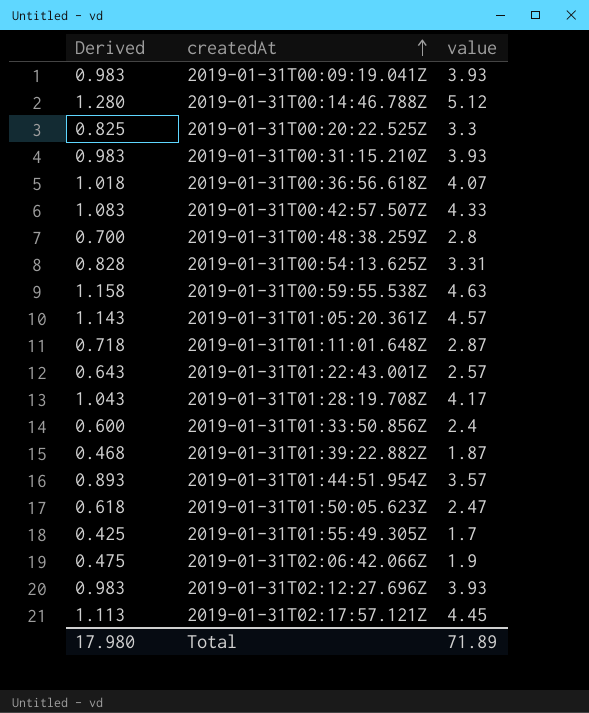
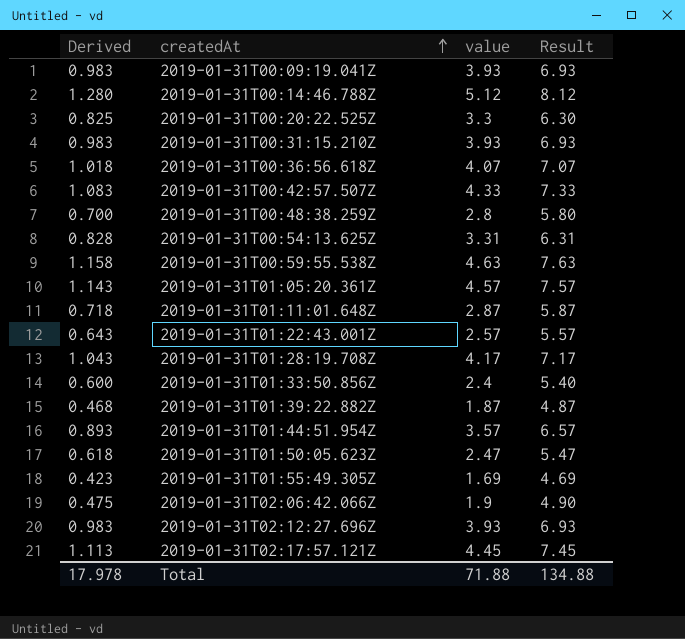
column Result | formula: none -> [value] + 3
2019-01-31T01:55:49.305Z | Derived: 0.425 -> 0.423
2019-01-31T01:55:49.305Z | value: 1.7 -> 1.69
Total | Derived: 17.980 -> 17.978
Total | value: 71.89 -> 71.88

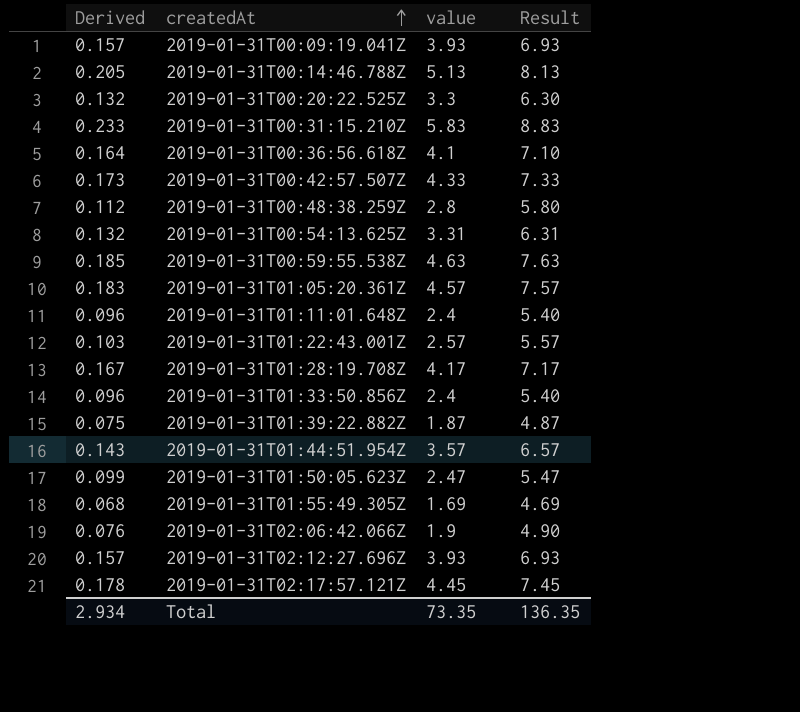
column Derived | formula: [value] * 0.25 -> [value] * 0.04
2019-01-31T00:14:46.788Z | value: 5.12 -> 5.13
2019-01-31T00:14:46.788Z | Result: 8.12 -> 8.13
2019-01-31T00:31:15.210Z | value: 3.93 -> 5.83
2019-01-31T00:31:15.210Z | Result: 6.93 -> 8.83
2019-01-31T00:36:56.618Z | value: 4.07 -> 4.1
2019-01-31T00:36:56.618Z | Result: 7.07 -> 7.10
2019-01-31T01:11:01.648Z | value: 2.87 -> 2.4
2019-01-31T01:11:01.648Z | Result: 5.87 -> 5.40
Total | Derived: 17.978 -> 2.934
Total | value: 71.88 -> 73.35
Total | Result: 134.88 -> 136.35

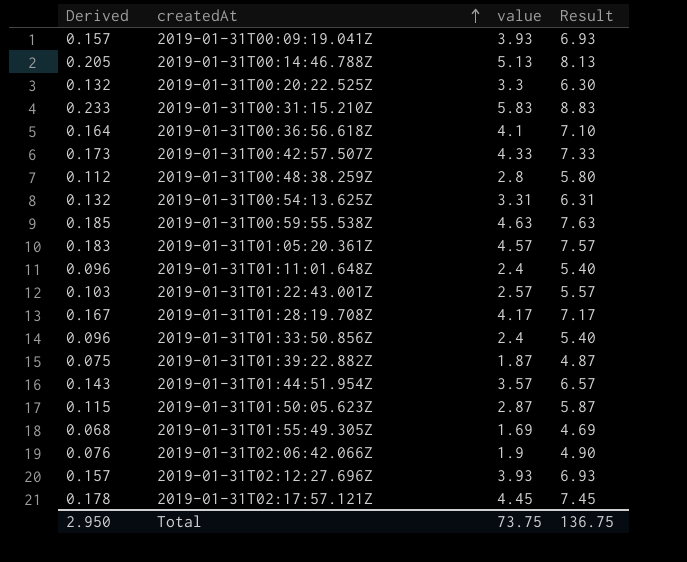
2019-01-31T01:50:05.623Z | Derived: 0.099 -> 0.115
2019-01-31T01:50:05.623Z | value: 2.47 -> 2.87
2019-01-31T01:50:05.623Z | Result: 5.47 -> 5.87
Total | Derived: 2.934 -> 2.950
Total | value: 73.35 -> 73.75
Total | Result: 136.35 -> 136.75

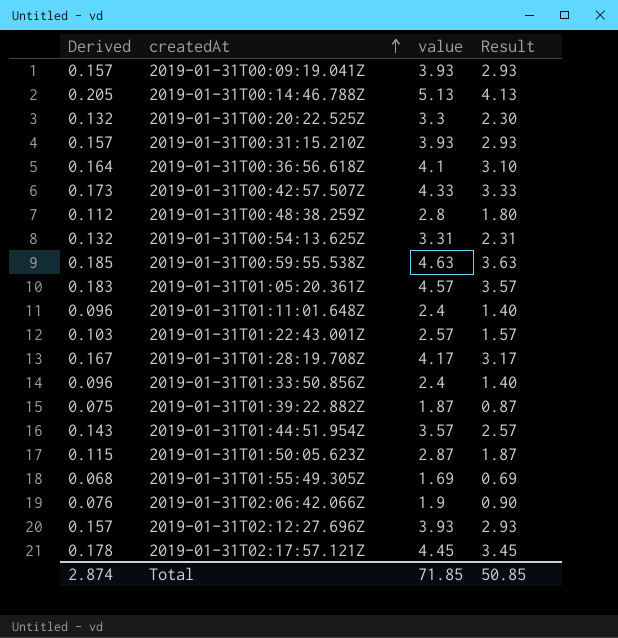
column Result | formula: [value] + 3 -> [value] - 1
2019-01-31T00:31:15.210Z | Derived: 0.233 -> 0.157
2019-01-31T00:31:15.210Z | value: 5.83 -> 3.93
Total | Derived: 2.950 -> 2.874
Total | value: 73.75 -> 71.85
Total | Result: 136.75 -> 50.85

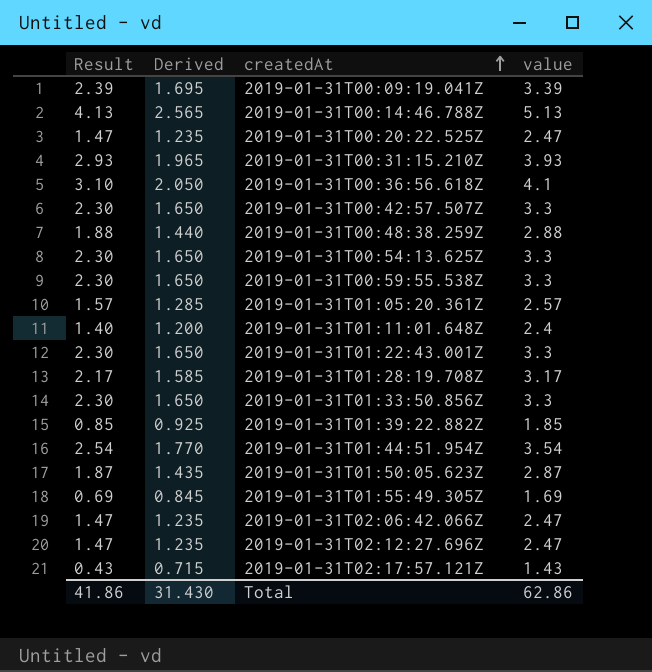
column Result | position: 4 -> 1
column Derived | formula: [value] * 0.04 -> [value] * 0.5
2019-01-31T00:09:19.041Z | Result: 2.93 -> 2.39
2019-01-31T00:09:19.041Z | value: 3.93 -> 3.39
2019-01-31T00:20:22.525Z | Result: 2.30 -> 1.47
2019-01-31T00:20:22.525Z | value: 3.3 -> 2.47
2019-01-31T00:42:57.507Z | Result: 3.33 -> 2.30
2019-01-31T00:42:57.507Z | value: 4.33 -> 3.3
2019-01-31T00:48:38.259Z | Result: 1.80 -> 1.88
2019-01-31T00:48:38.259Z | value: 2.8 -> 2.88
2019-01-31T00:54:13.625Z | Result: 2.31 -> 2.30
2019-01-31T00:54:13.625Z | value: 3.31 -> 3.3
2019-01-31T00:59:55.538Z | Result: 3.63 -> 2.30
2019-01-31T00:59:55.538Z | value: 4.63 -> 3.3
2019-01-31T01:05:20.361Z | Result: 3.57 -> 1.57
2019-01-31T01:05:20.361Z | value: 4.57 -> 2.57
2019-01-31T01:22:43.001Z | Result: 1.57 -> 2.30
2019-01-31T01:22:43.001Z | value: 2.57 -> 3.3
2019-01-31T01:28:19.708Z | Result: 3.17 -> 2.17
2019-01-31T01:28:19.708Z | value: 4.17 -> 3.17
2019-01-31T01:33:50.856Z | Result: 1.40 -> 2.30
2019-01-31T01:33:50.856Z | value: 2.4 -> 3.3
2019-01-31T01:39:22.882Z | Result: 0.87 -> 0.85
2019-01-31T01:39:22.882Z | value: 1.87 -> 1.85
2019-01-31T01:44:51.954Z | Result: 2.57 -> 2.54
2019-01-31T01:44:51.954Z | value: 3.57 -> 3.54
2019-01-31T02:06:42.066Z | Result: 0.90 -> 1.47
2019-01-31T02:06:42.066Z | value: 1.9 -> 2.47
2019-01-31T02:12:27.696Z | Result: 2.93 -> 1.47
2019-01-31T02:12:27.696Z | value: 3.93 -> 2.47
2019-01-31T02:17:57.121Z | Result: 3.45 -> 0.43
2019-01-31T02:17:57.121Z | value: 4.45 -> 1.43
Total | Result: 50.85 -> 41.86
Total | Derived: 2.874 -> 31.430
Total | value: 71.85 -> 62.86

